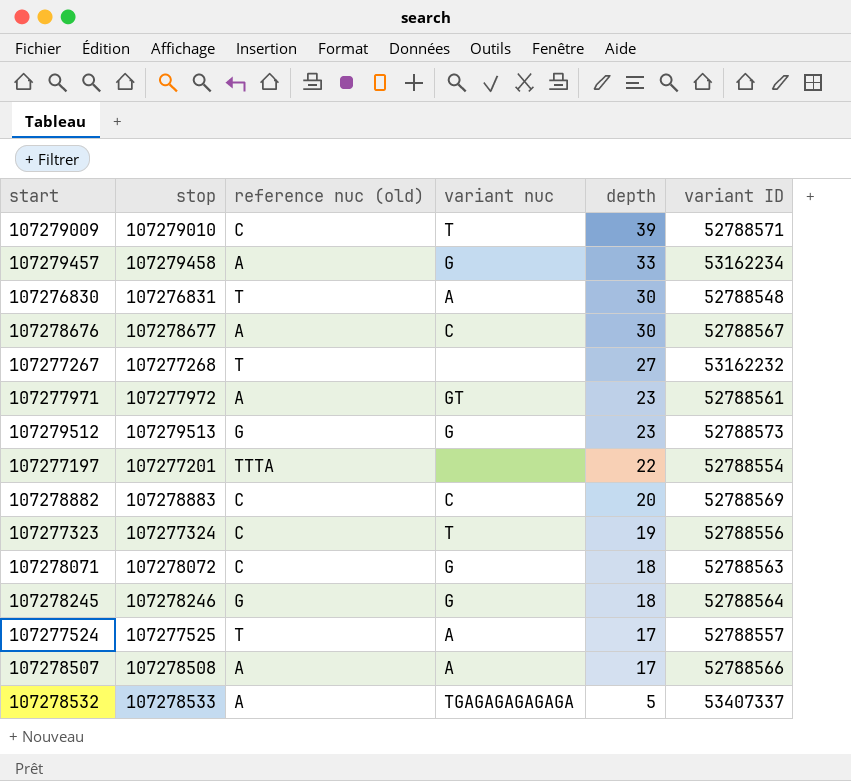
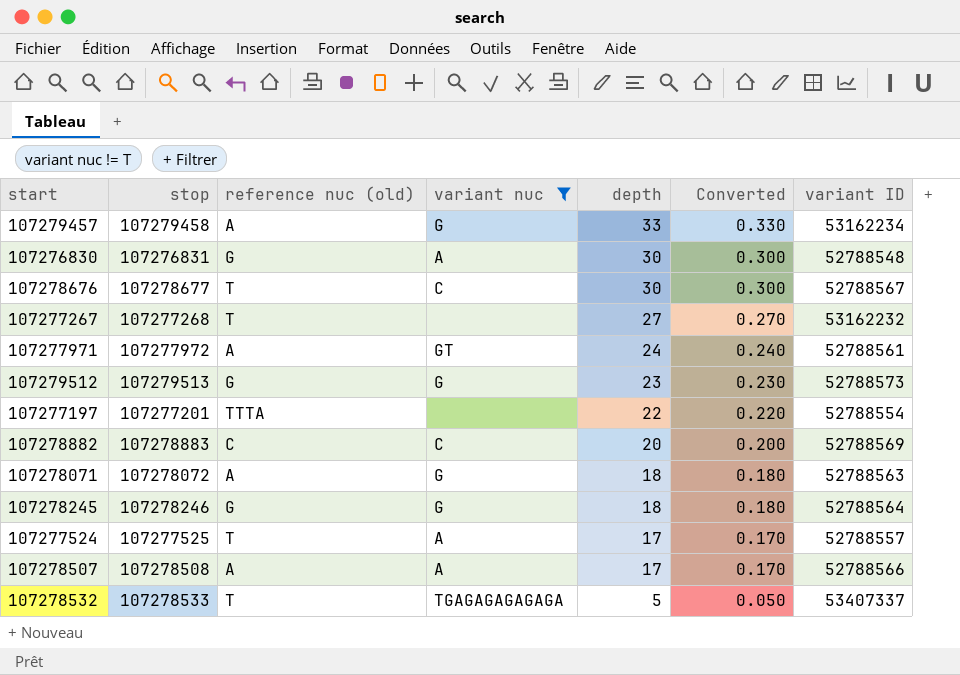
filter: none -> variant nuc != T
column Converted | formula: none -> [depth] * 0.01
107276830 | reference nuc (old): T -> G
107278676 | reference nuc (old): A -> T
107277971 | depth: 23 -> 24
107278071 | reference nuc (old): C -> A
107278532 | reference nuc (old): A -> T

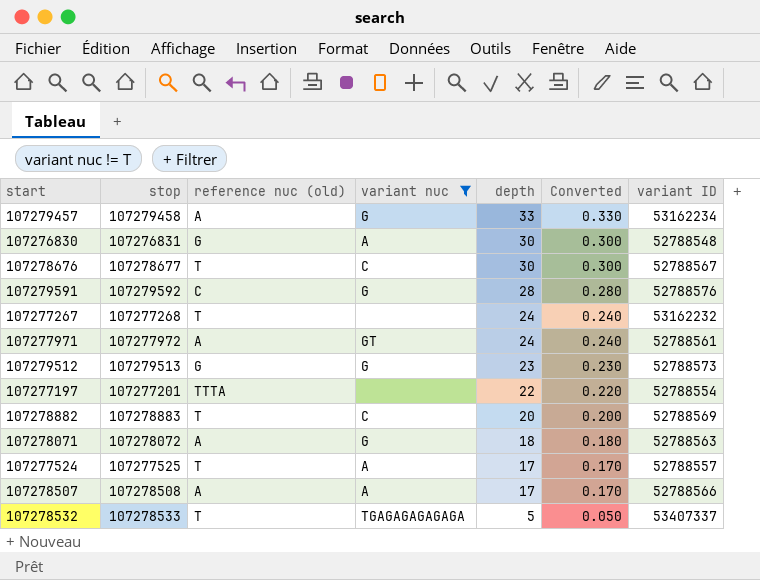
row 107278245: 107278246 | G | G | 18 | 0.180 | 52788564 -> none
row 107279591: none -> 107279592 | C | G | 28 | 0.280 | 52788576
107277267 | depth: 27 -> 24
107277267 | Converted: 0.270 -> 0.240
107278882 | reference nuc (old): C -> T

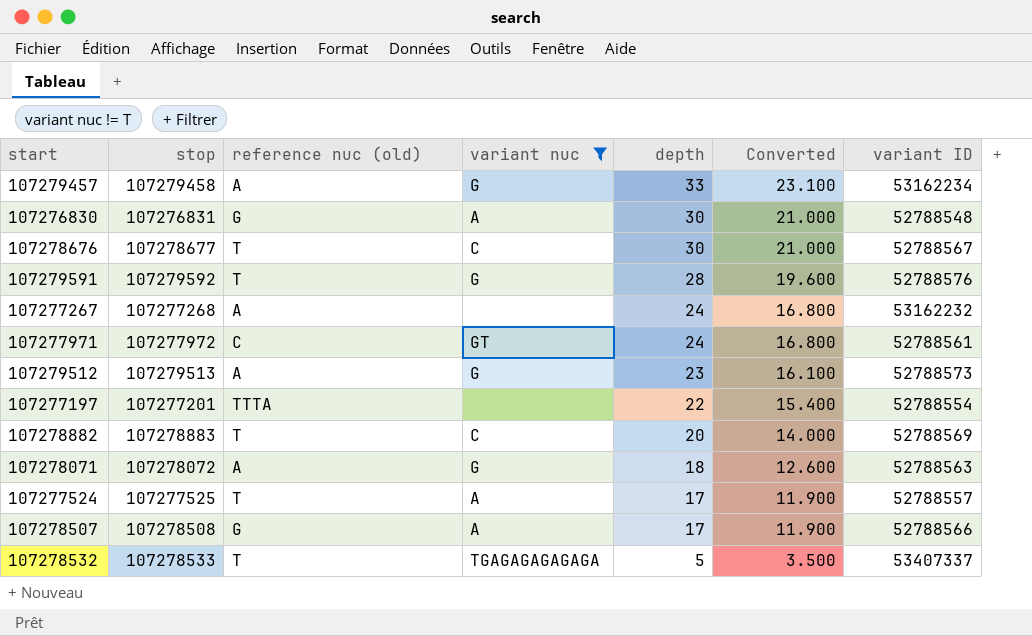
column Converted | formula: [depth] * 0.01 -> [depth] * 0.7
107279591 | reference nuc (old): C -> T
107277267 | reference nuc (old): T -> A
107277971 | reference nuc (old): A -> C
107279512 | reference nuc (old): G -> A
107278507 | reference nuc (old): A -> G

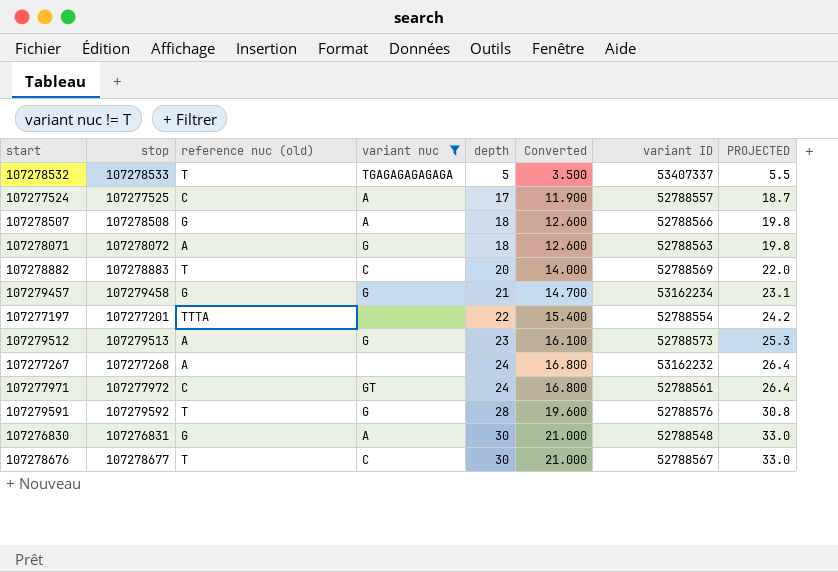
row order: depth descending -> depth ascending
column PROJECTED | formula: none -> [depth] * 1.1
107277524 | reference nuc (old): T -> C
107278507 | depth: 17 -> 18
107278507 | Converted: 11.900 -> 12.600
107279457 | reference nuc (old): A -> G
107279457 | depth: 33 -> 21
107279457 | Converted: 23.100 -> 14.700

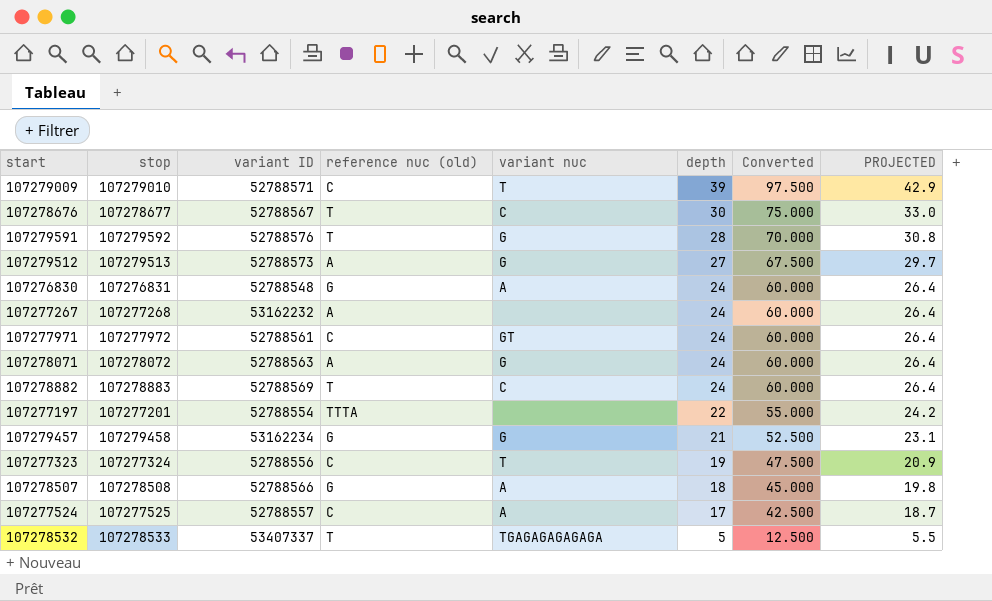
filter: variant nuc != T -> none
row order: depth ascending -> depth descending
column variant ID | position: 7 -> 3
column Converted | formula: [depth] * 0.7 -> [depth] * 2.5
107279512 | depth: 23 -> 27
107279512 | PROJECTED: 25.3 -> 29.7
107276830 | depth: 30 -> 24
107276830 | PROJECTED: 33.0 -> 26.4
107278071 | depth: 18 -> 24
107278071 | PROJECTED: 19.8 -> 26.4
107278882 | depth: 20 -> 24
107278882 | PROJECTED: 22.0 -> 26.4

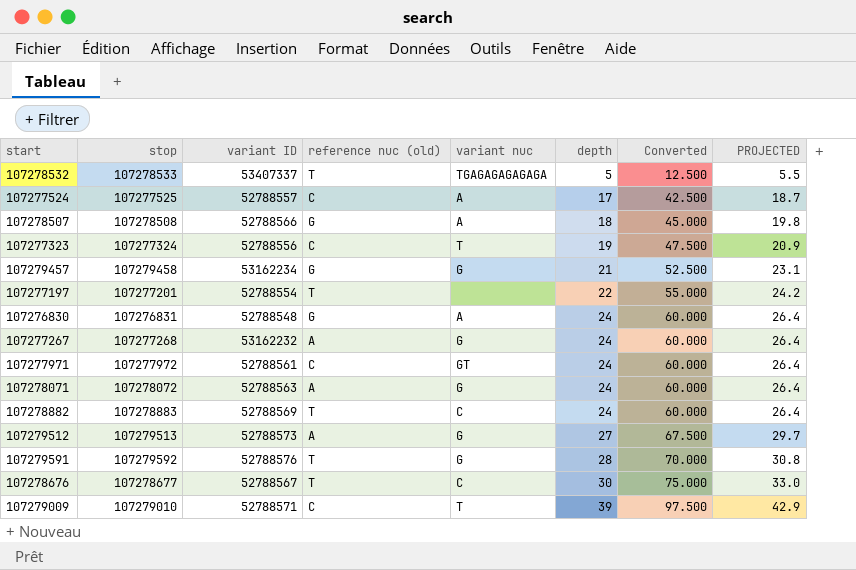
row order: depth descending -> depth ascending
107277197 | reference nuc (old): TTTA -> T
107277267 | variant nuc: none -> G

